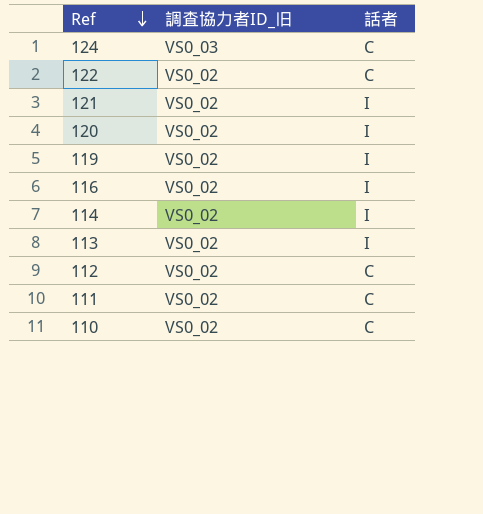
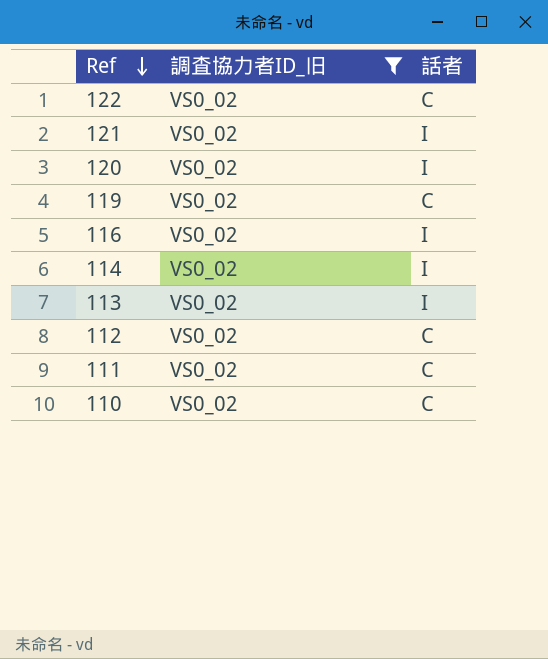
filter: none -> 調査協力者ID_旧 = VS0_02
119 | 話者: I -> C

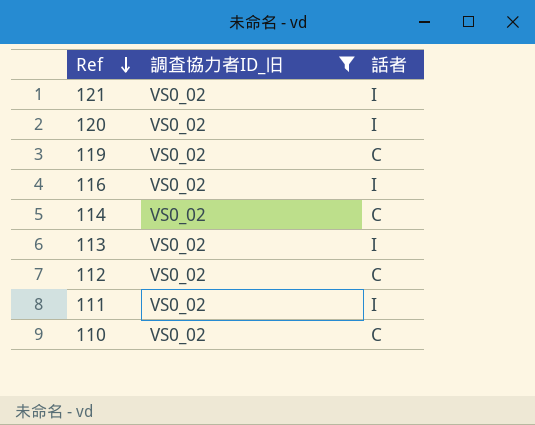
row 122: VS0_02 | C -> none
114 | 話者: I -> C
111 | 話者: C -> I

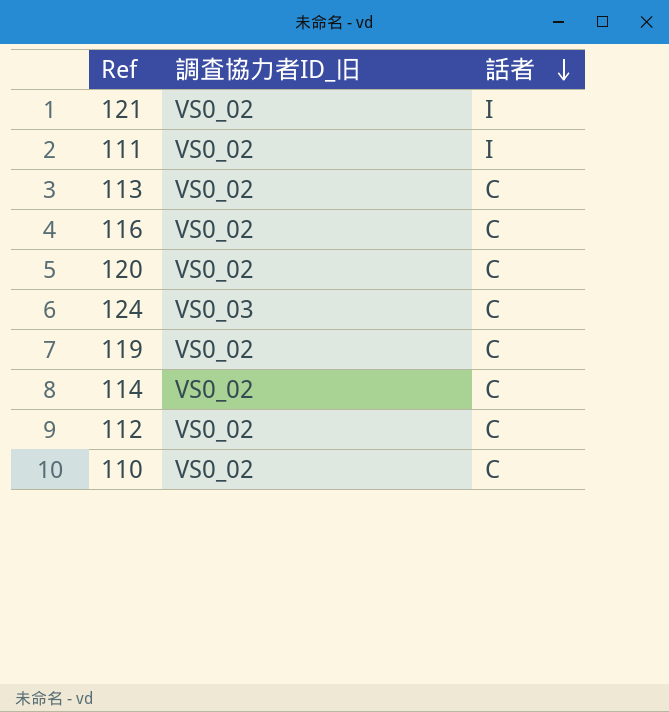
filter: 調査協力者ID_旧 = VS0_02 -> none
row order: Ref descending -> 話者 descending
113 | 話者: I -> C
116 | 話者: I -> C
120 | 話者: I -> C

